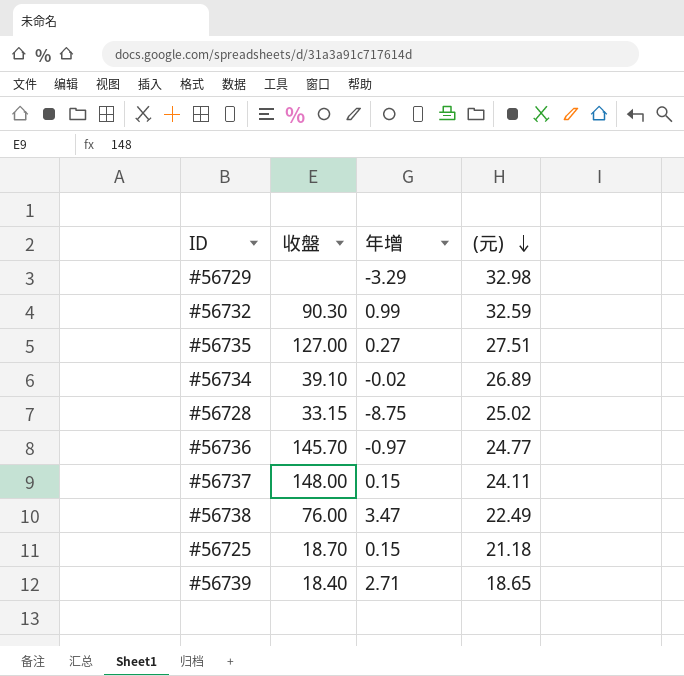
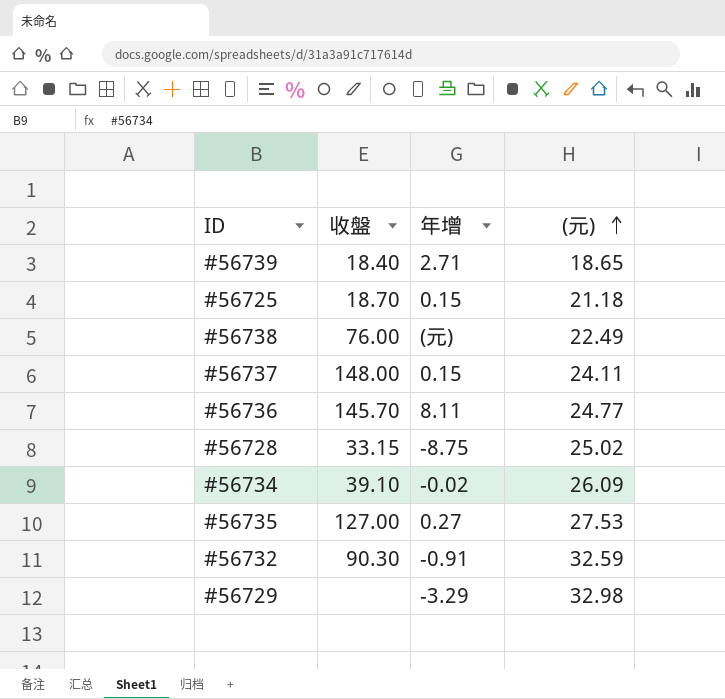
row order: (元) descending -> (元) ascending
#56738 | 年增: 3.47 -> (元)
#56736 | 年增: -0.97 -> 8.11
#56734 | (元): 26.89 -> 26.09
#56735 | (元): 27.51 -> 27.53
#56732 | 年增: 0.99 -> -0.91

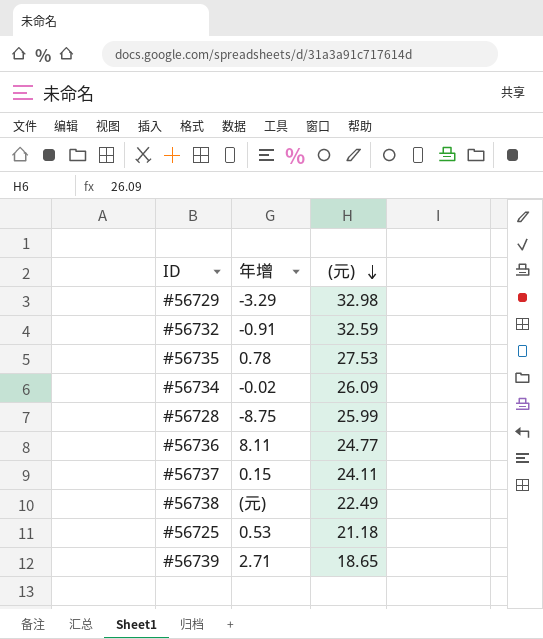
row order: (元) ascending -> (元) descending
column 收盤 | position: 2 -> none
#56735 | 年增: 0.27 -> 0.78
#56728 | (元): 25.02 -> 25.99
#56725 | 年增: 0.15 -> 0.53

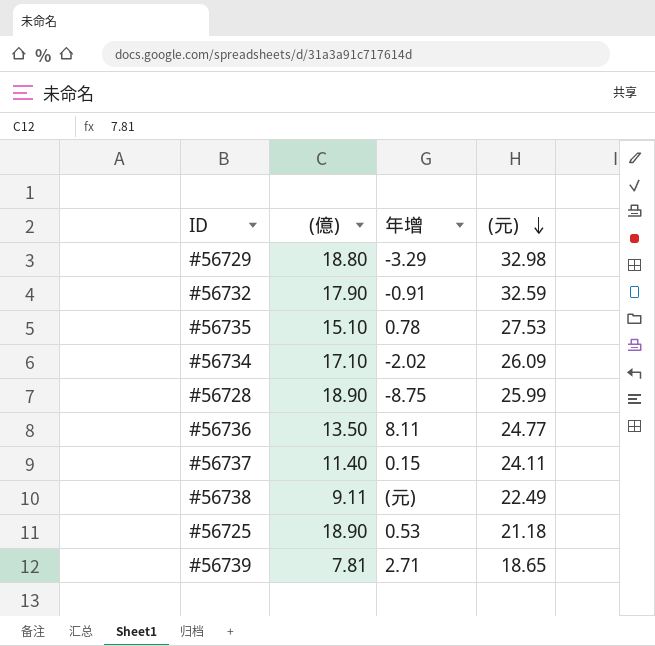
column (億) | position: none -> 2
#56734 | 年增: -0.02 -> -2.02

